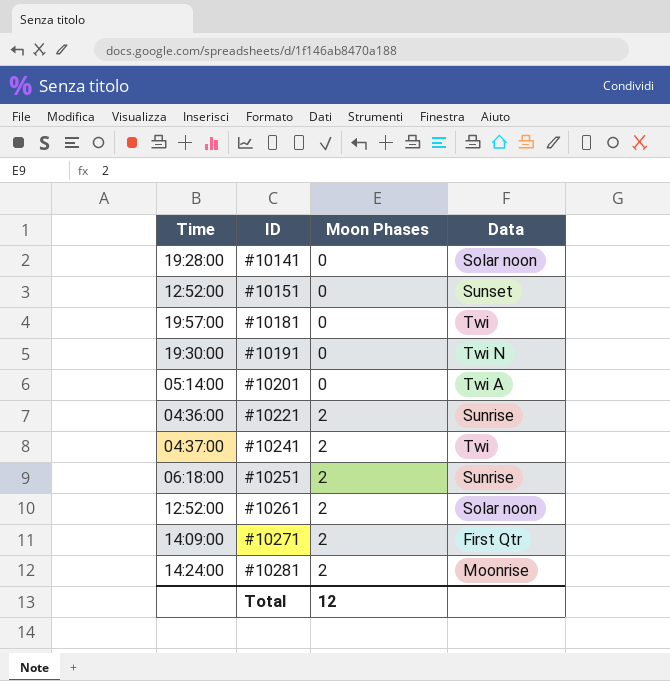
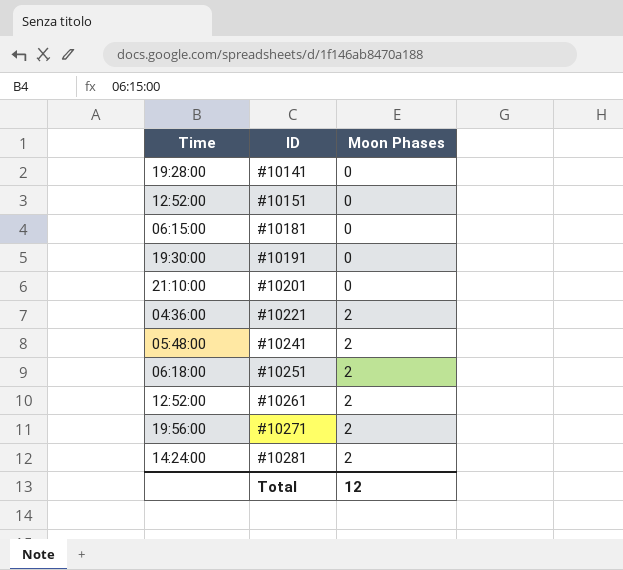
column Data | position: 4 -> none
#10181 | Time: 19:57:00 -> 06:15:00
#10201 | Time: 05:14:00 -> 21:10:00
#10241 | Time: 04:37:00 -> 05:48:00
#10271 | Time: 14:09:00 -> 19:56:00

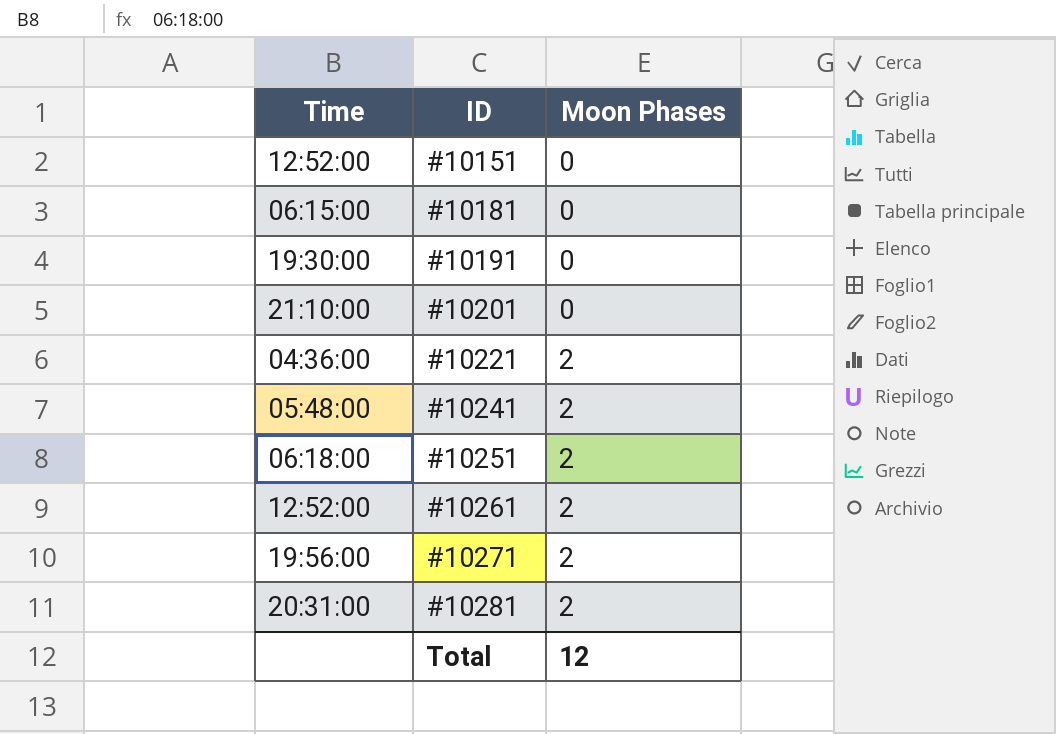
row #10141: 19:28:00 | 0 -> none
#10281 | Time: 14:24:00 -> 20:31:00

